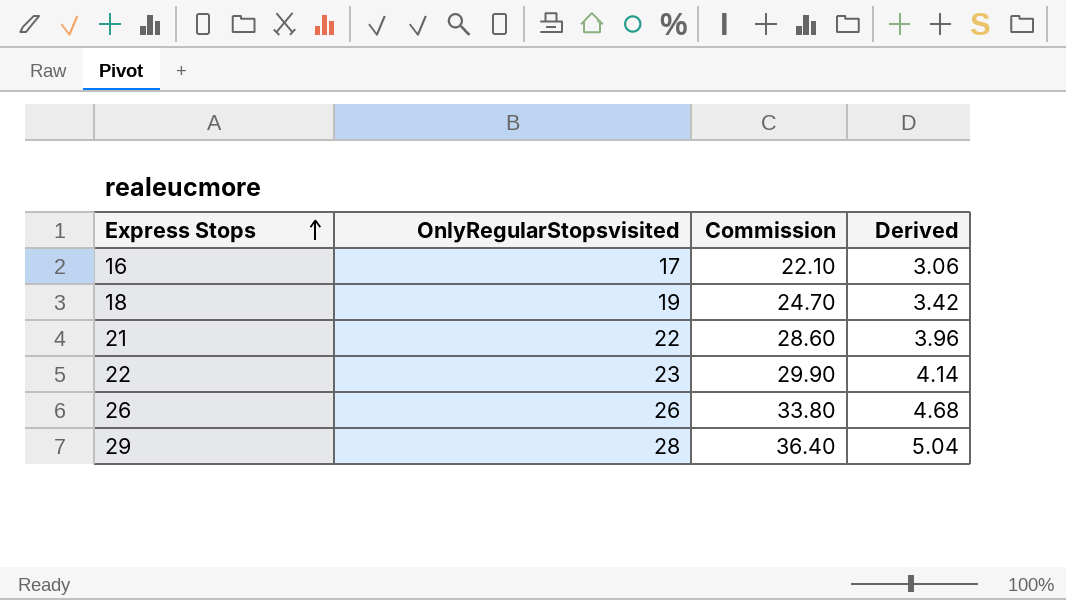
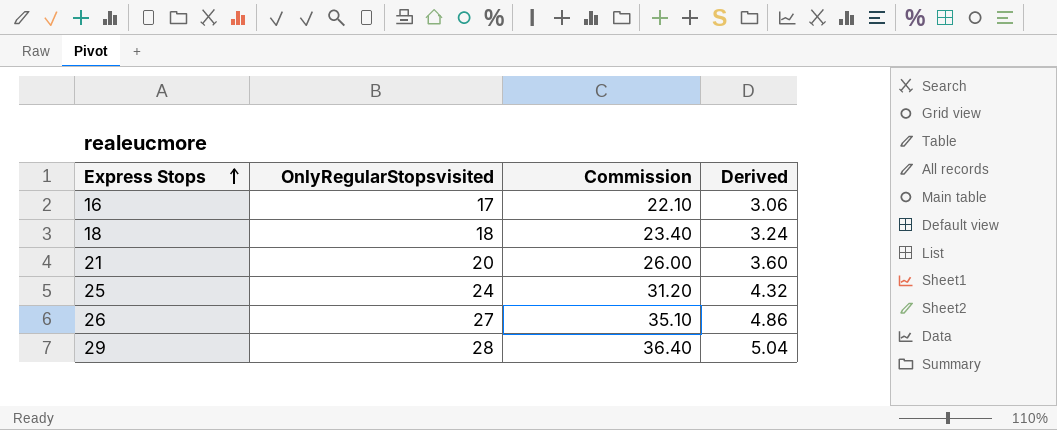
row 22: 23 | 29.90 | 4.14 -> none
18 | OnlyRegularStopsvisited: 19 -> 18
18 | Commission: 24.70 -> 23.40
18 | Derived: 3.42 -> 3.24
21 | OnlyRegularStopsvisited: 22 -> 20
21 | Commission: 28.60 -> 26.00
21 | Derived: 3.96 -> 3.60
row 25: none -> 24 | 31.20 | 4.32
26 | OnlyRegularStopsvisited: 26 -> 27
26 | Commission: 33.80 -> 35.10
26 | Derived: 4.68 -> 4.86

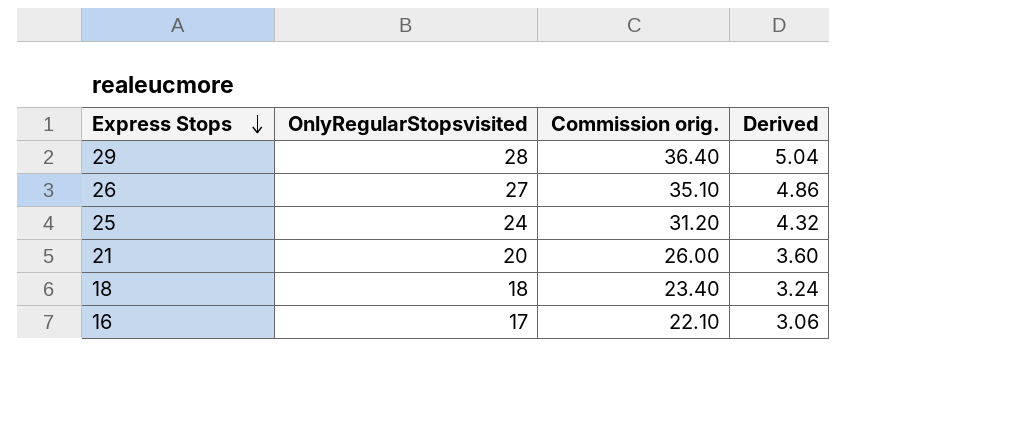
row order: Express Stops ascending -> Express Stops descending
column name: Commission -> Commission orig.

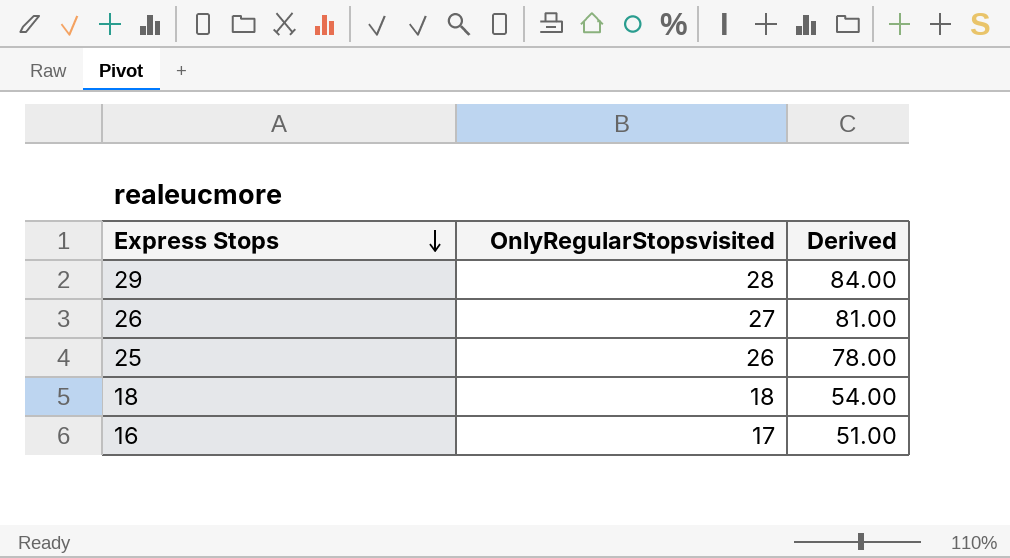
column Commission orig. | formula: [OnlyRegularStopsvisited] * 1.3 -> none
column Derived | formula: [OnlyRegularStopsvisited] * 0.18 -> [OnlyRegularStopsvisited] * 3
row 21: 20 | 26.00 | 3.60 -> none
25 | OnlyRegularStopsvisited: 24 -> 26

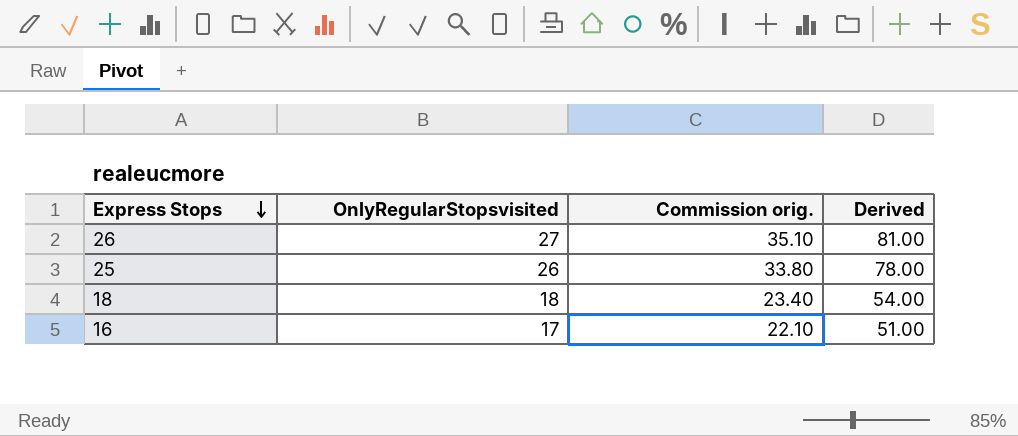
column Commission orig. | formula: none -> [OnlyRegularStopsvisited] * 1.3
row 29: 28 | 84.00 -> none

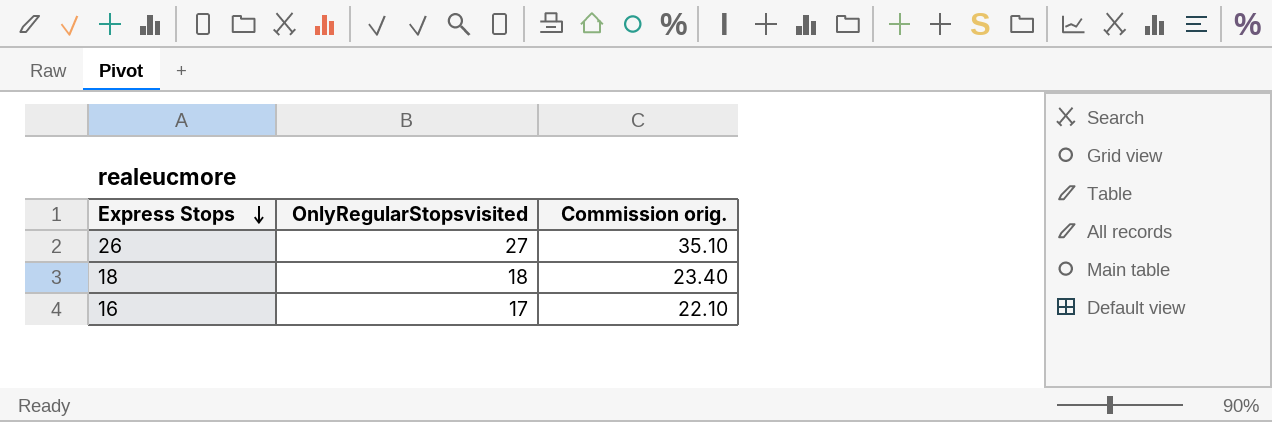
column Derived | formula: [OnlyRegularStopsvisited] * 3 -> none
row 25: 26 | 33.80 | 78.00 -> none

